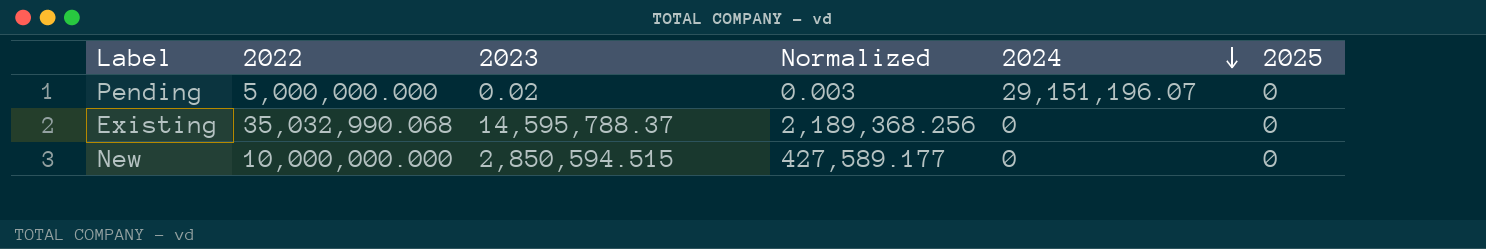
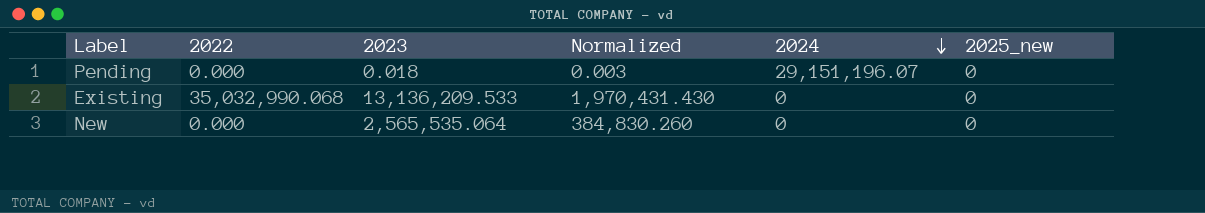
column name: 2025 -> 2025_new
Pending | 2022: 5,000,000.000 -> 0.000
Pending | 2023: 0.02 -> 0.018
Existing | 2023: 14,595,788.37 -> 13,136,209.533
Existing | Normalized: 2,189,368.256 -> 1,970,431.430
New | 2022: 10,000,000.000 -> 0.000
New | 2023: 2,850,594.515 -> 2,565,535.064
New | Normalized: 427,589.177 -> 384,830.260

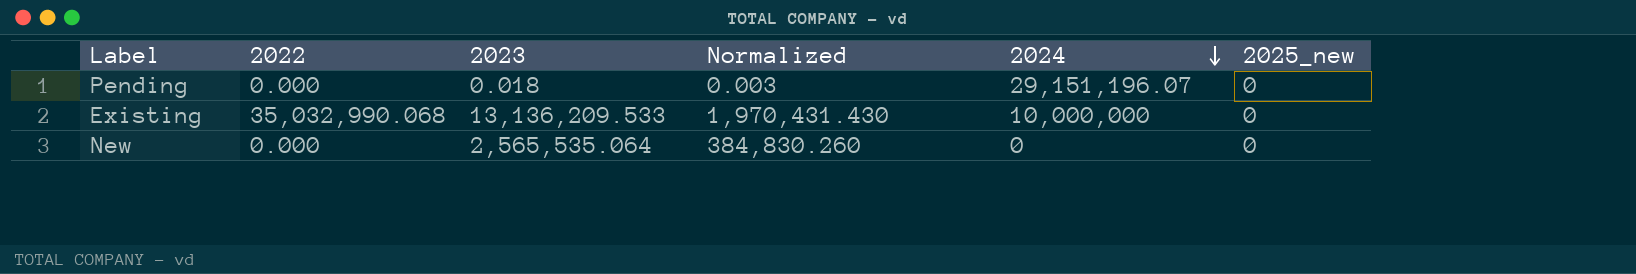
Existing | 2024: 0 -> 10,000,000

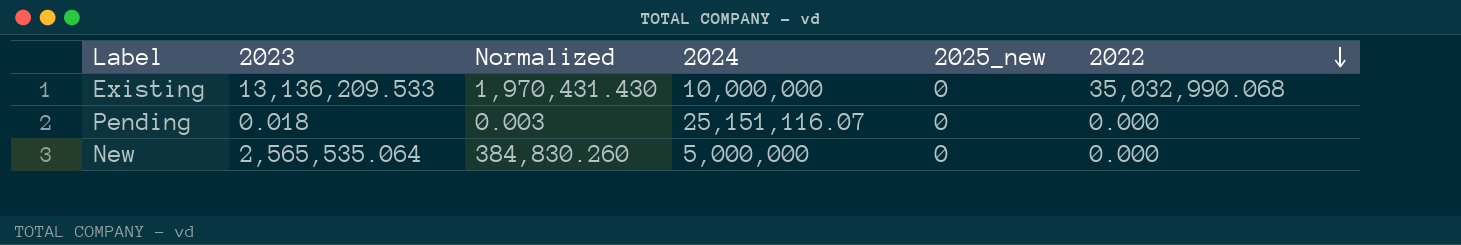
row order: 2024 descending -> 2022 descending
column 2022 | position: 2 -> 6
Pending | 2024: 29,151,196.07 -> 25,151,116.07
New | 2024: 0 -> 5,000,000

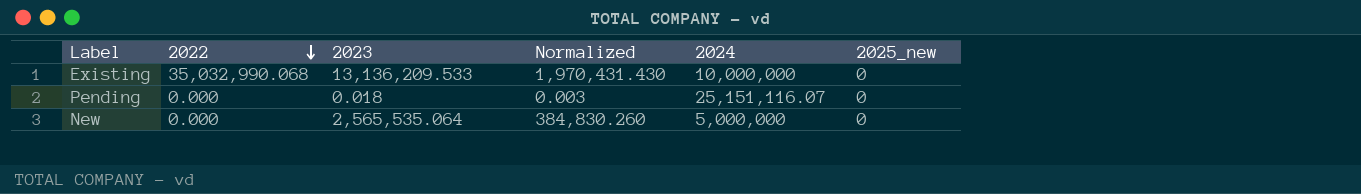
column 2022 | position: 6 -> 2

